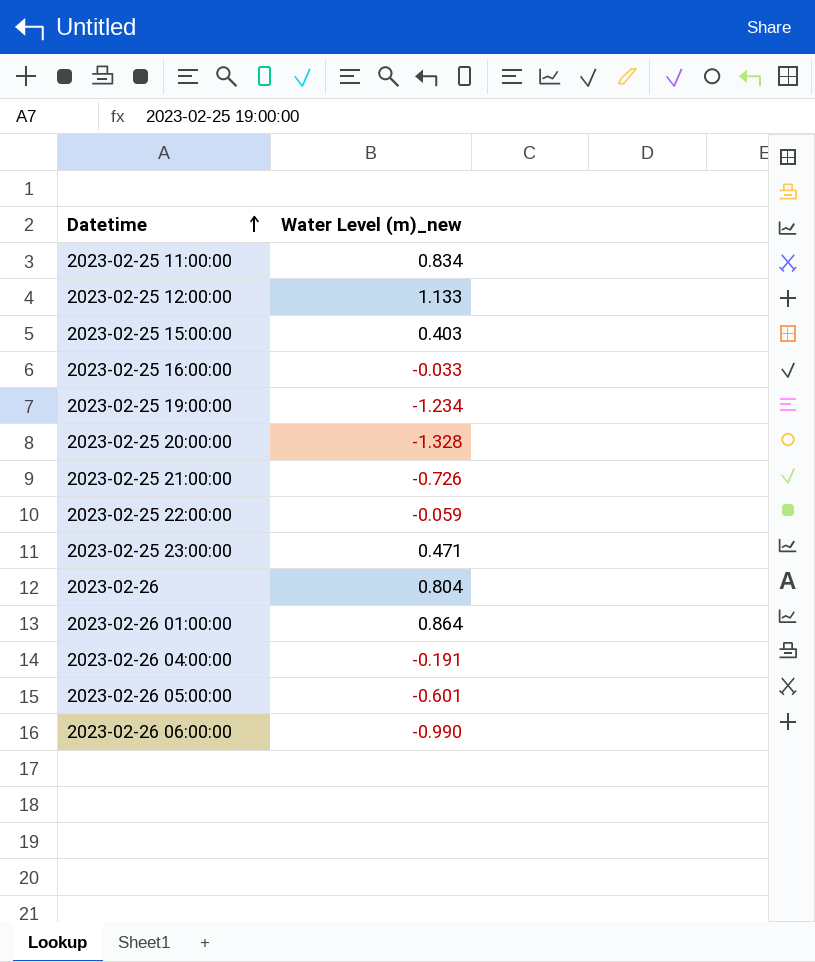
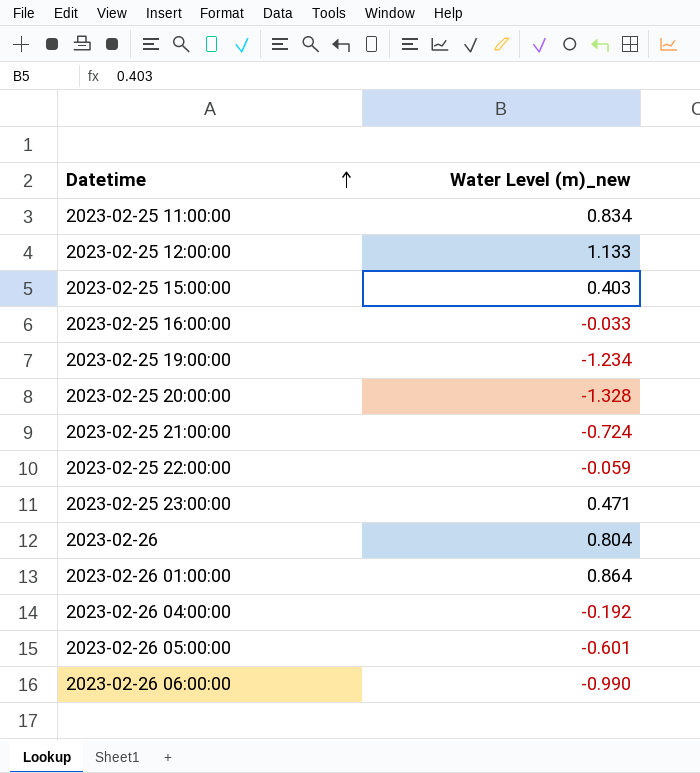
2023-02-25 21:00:00 | Water Level (m)_new: -0.726 -> -0.724
2023-02-26 04:00:00 | Water Level (m)_new: -0.191 -> -0.192

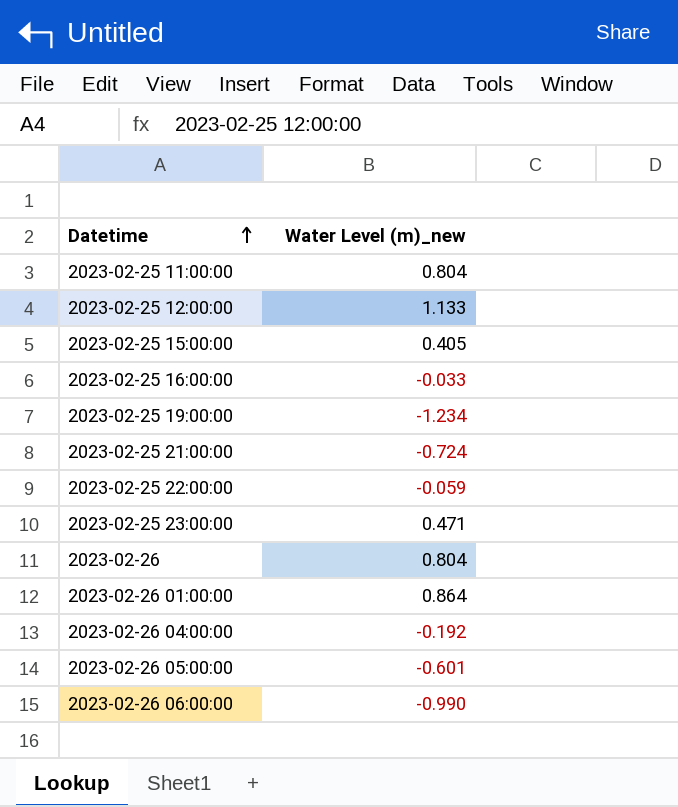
row 2023-02-25 20:00:00: -1.328 -> none
2023-02-25 11:00:00 | Water Level (m)_new: 0.834 -> 0.804
2023-02-25 15:00:00 | Water Level (m)_new: 0.403 -> 0.405

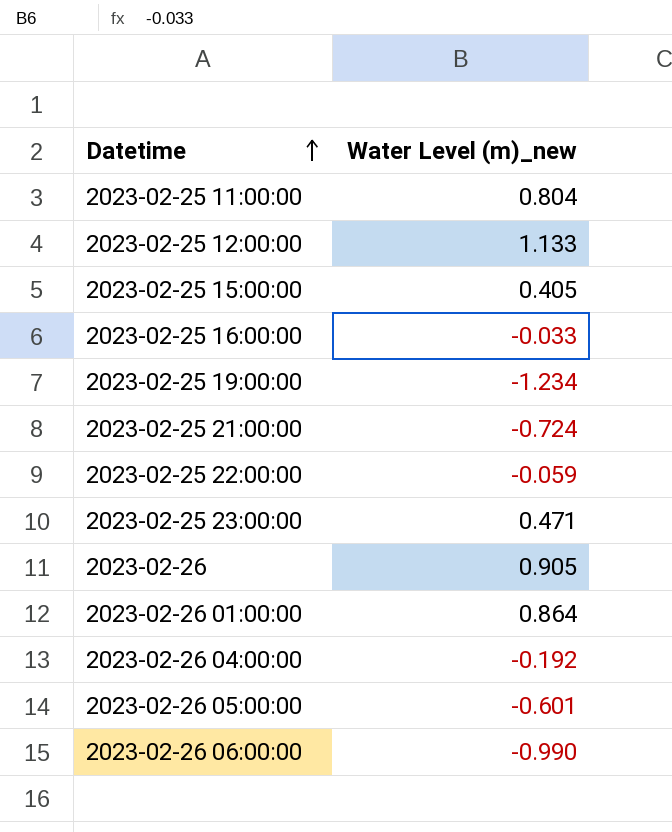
2023-02-26 | Water Level (m)_new: 0.804 -> 0.905

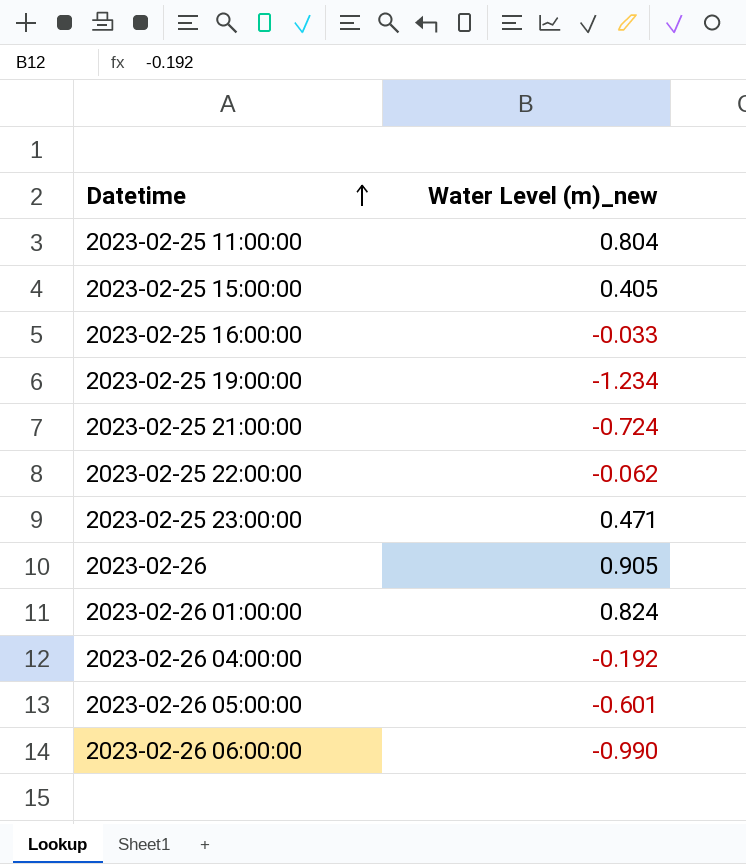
row 2023-02-25 12:00:00: 1.133 -> none
2023-02-25 22:00:00 | Water Level (m)_new: -0.059 -> -0.062
2023-02-26 01:00:00 | Water Level (m)_new: 0.864 -> 0.824

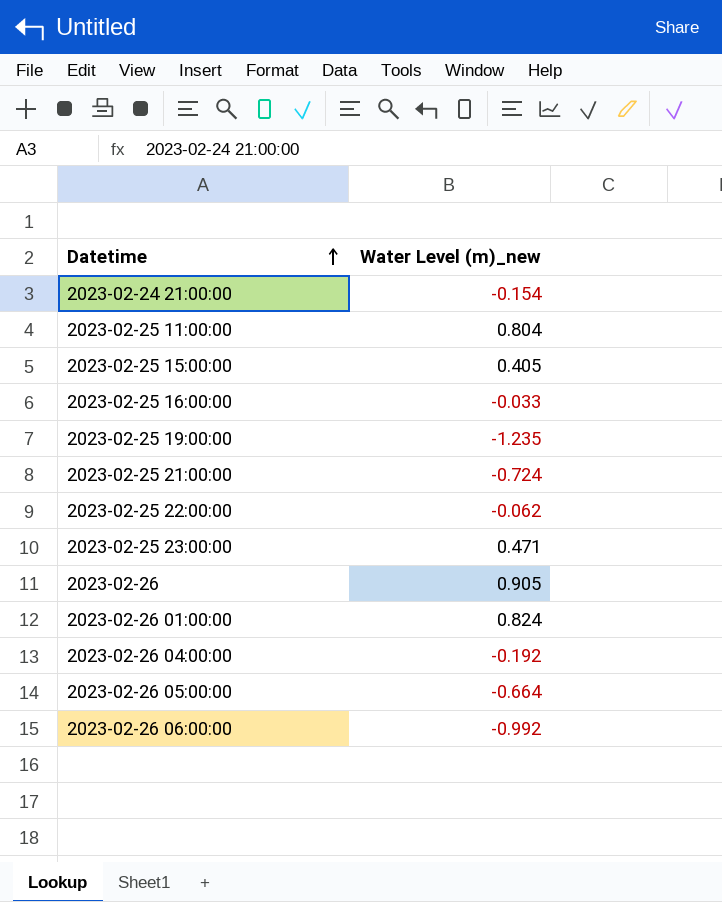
row 2023-02-24 21:00:00: none -> -0.154
2023-02-25 19:00:00 | Water Level (m)_new: -1.234 -> -1.235
2023-02-26 05:00:00 | Water Level (m)_new: -0.601 -> -0.664
2023-02-26 06:00:00 | Water Level (m)_new: -0.990 -> -0.992

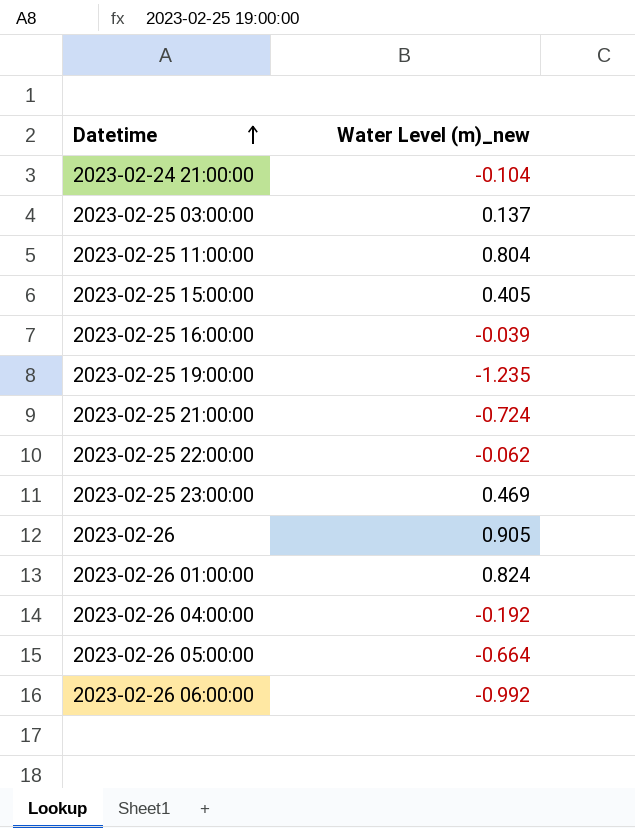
2023-02-24 21:00:00 | Water Level (m)_new: -0.154 -> -0.104
row 2023-02-25 03:00:00: none -> 0.137
2023-02-25 16:00:00 | Water Level (m)_new: -0.033 -> -0.039
2023-02-25 23:00:00 | Water Level (m)_new: 0.471 -> 0.469

